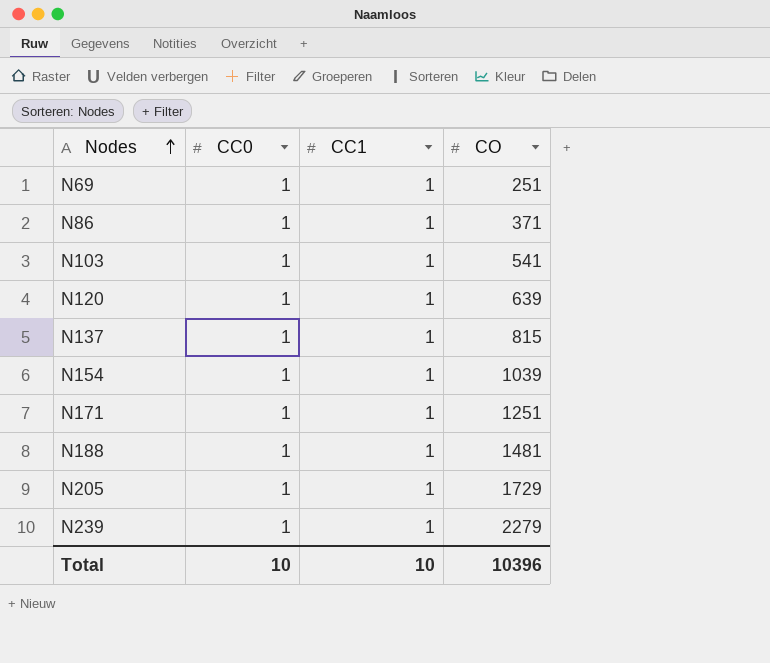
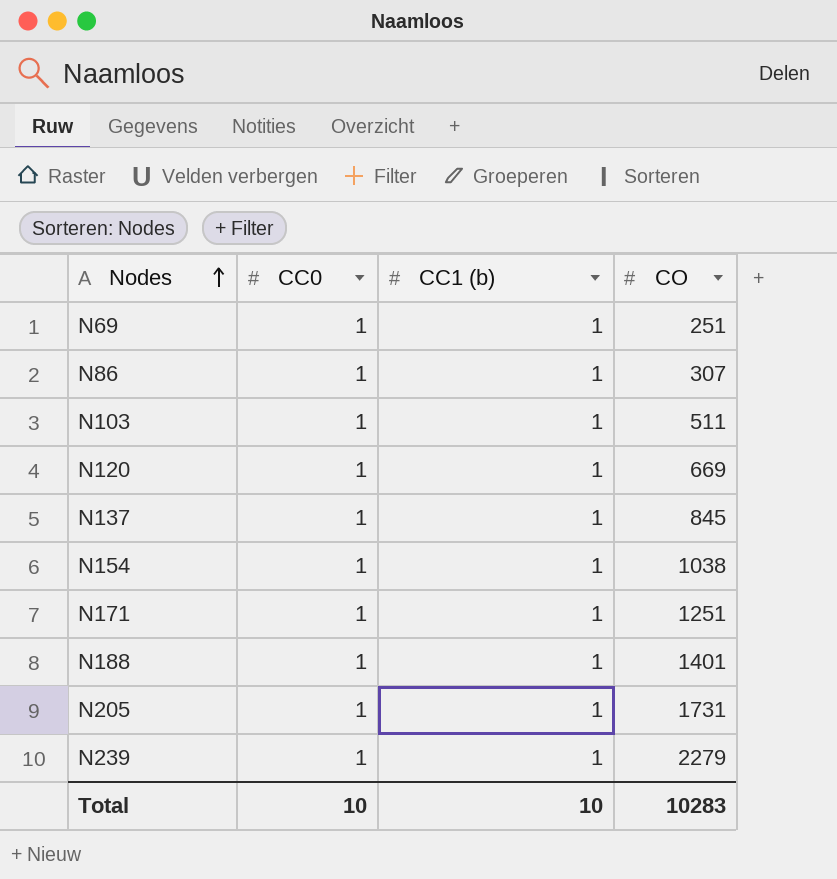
column name: CC1 -> CC1 (b)
N86 | CO: 371 -> 307
N103 | CO: 541 -> 511
N120 | CO: 639 -> 669
N137 | CO: 815 -> 845
N154 | CO: 1039 -> 1038
N188 | CO: 1481 -> 1401
N205 | CO: 1729 -> 1731
Total | CO: 10396 -> 10283

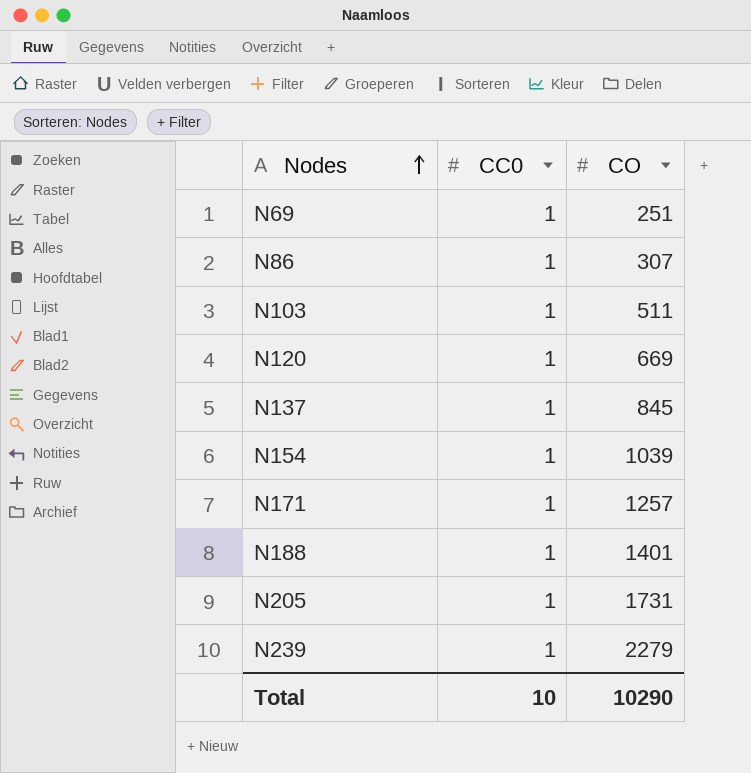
column CC1 (b) | position: 3 -> none
N154 | CO: 1038 -> 1039
N171 | CO: 1251 -> 1257
Total | CO: 10283 -> 10290

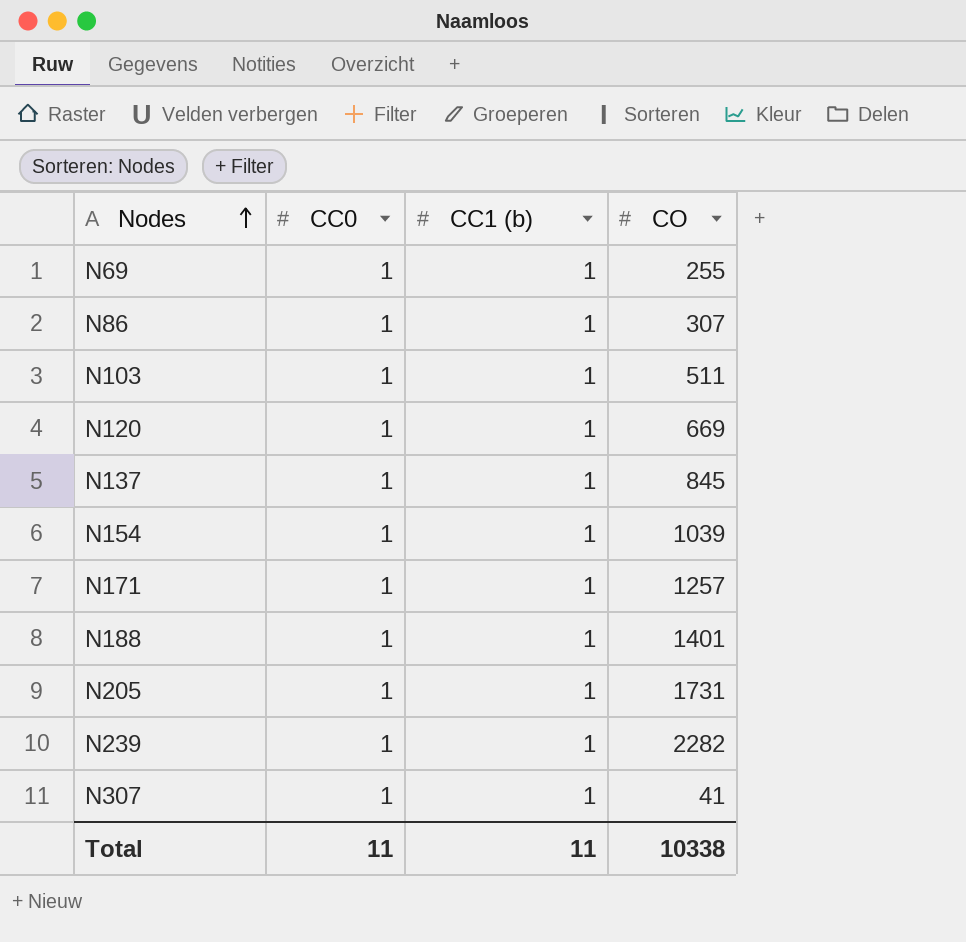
column CC1 (b) | position: none -> 3
N69 | CO: 251 -> 255
N239 | CO: 2279 -> 2282
row N307: none -> 1 | 1 | 41
Total | CC0: 10 -> 11
Total | CO: 10290 -> 10338

